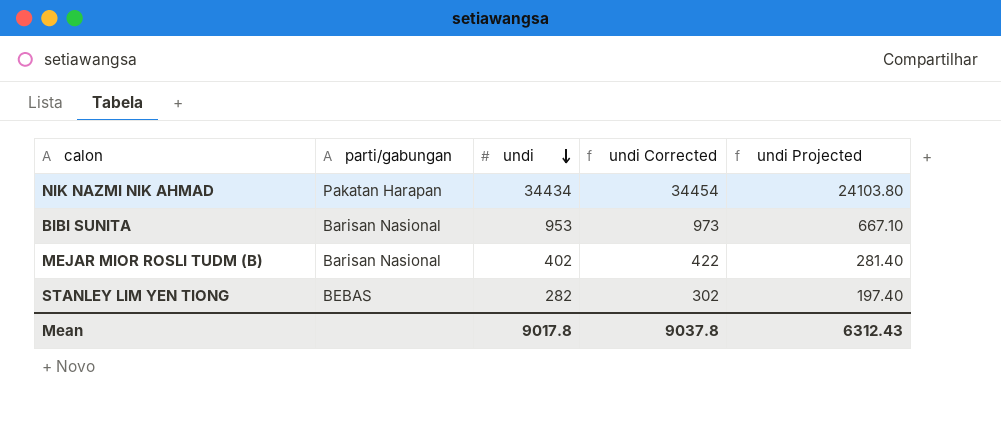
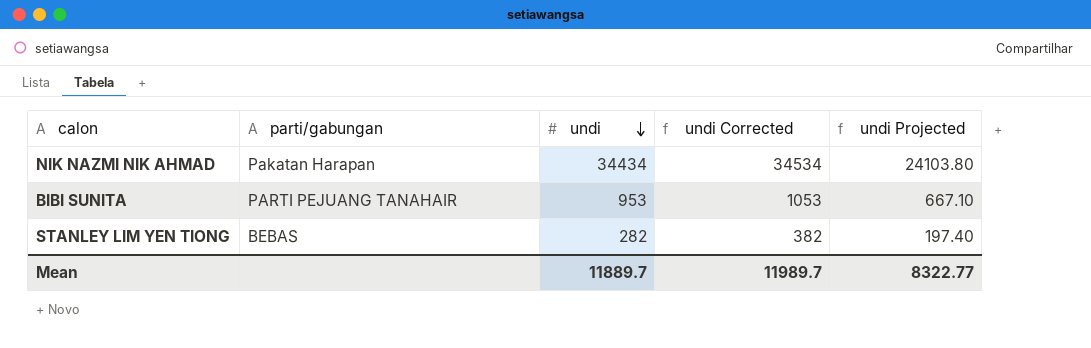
column undi Corrected | formula: [undi] + 20 -> [undi] + 100
row MEJAR MIOR ROSLI TUDM (B): Barisan Nasional | 402 | 422 | 281.40 -> none
BIBI SUNITA | parti/gabungan: Barisan Nasional -> PARTI PEJUANG TANAHAIR
Mean | undi: 9017.8 -> 11889.7
Mean | undi Corrected: 9037.8 -> 11989.7
Mean | undi Projected: 6312.43 -> 8322.77

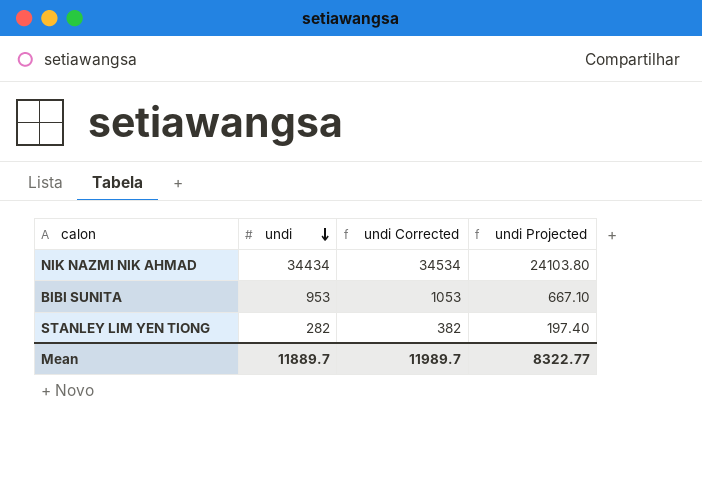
column parti/gabungan | position: 2 -> none

